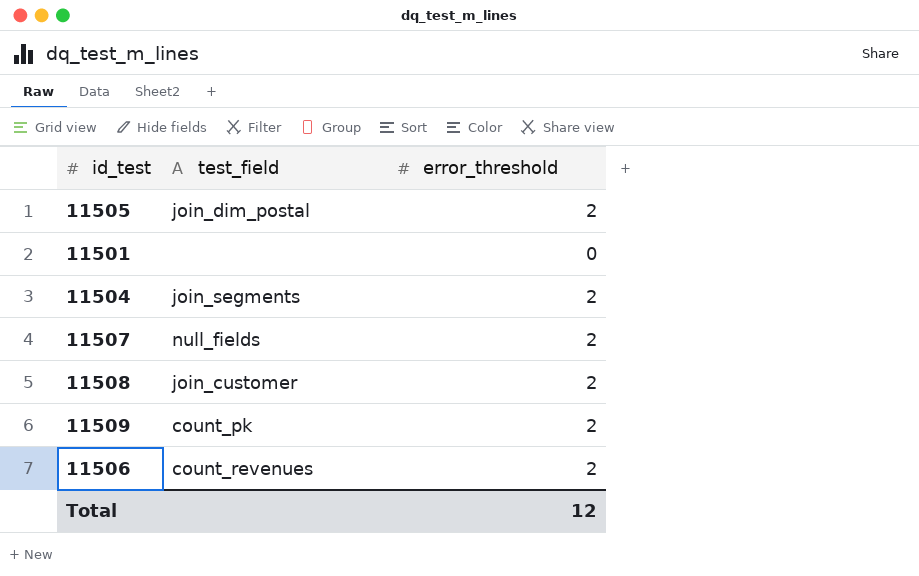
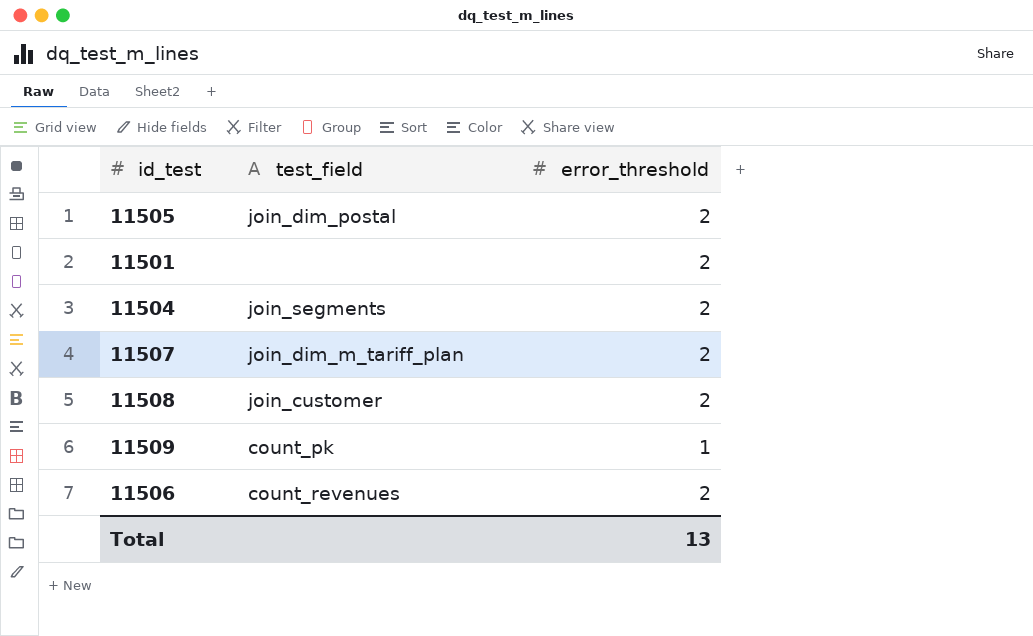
11501 | error_threshold: 0 -> 2
11507 | test_field: null_fields -> join_dim_m_tariff_plan
11509 | error_threshold: 2 -> 1
Total | error_threshold: 12 -> 13

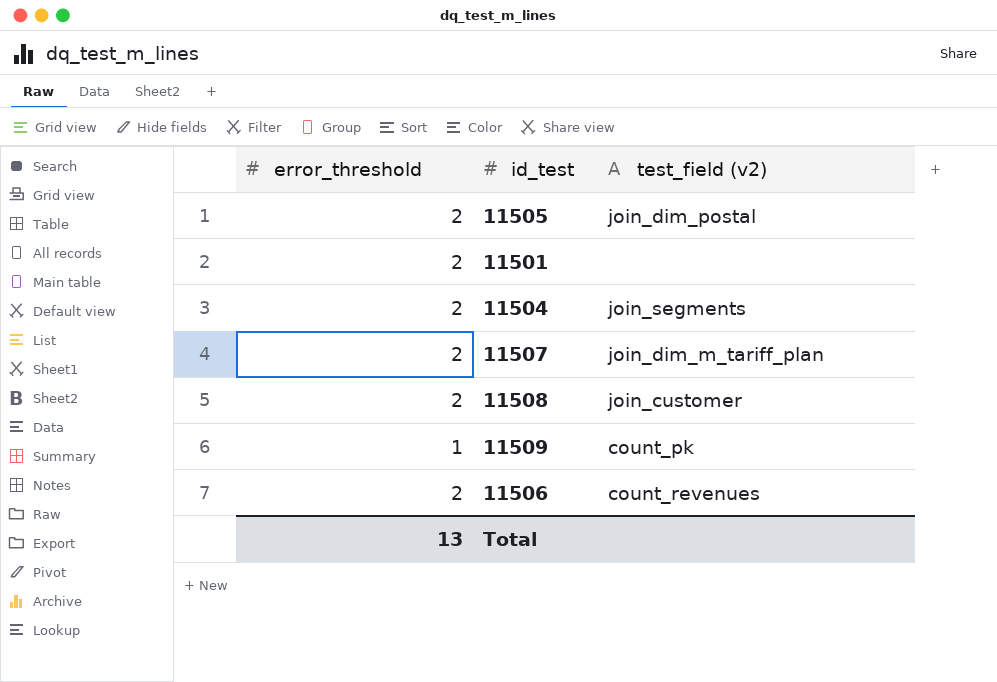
column error_threshold | position: 3 -> 1
column name: test_field -> test_field (v2)

